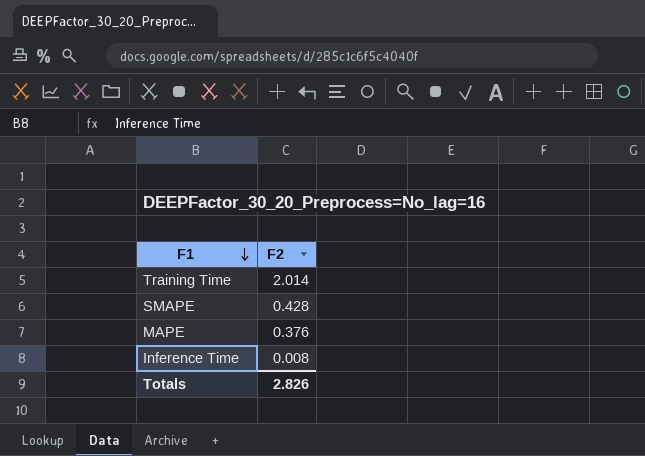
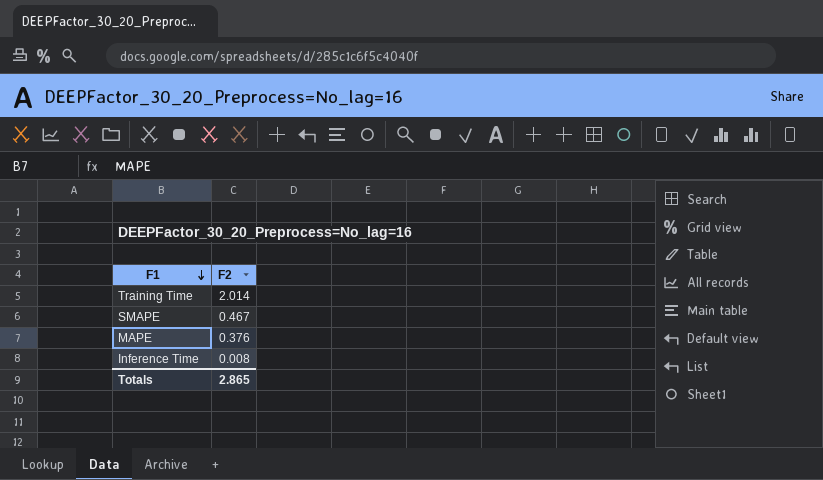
SMAPE | F2: 0.428 -> 0.467
Totals | F2: 2.826 -> 2.865

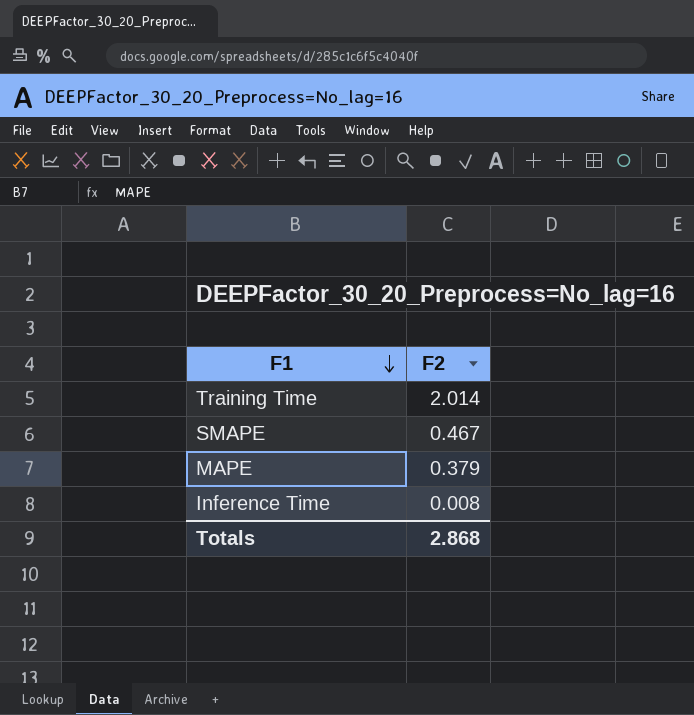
MAPE | F2: 0.376 -> 0.379
Totals | F2: 2.865 -> 2.868

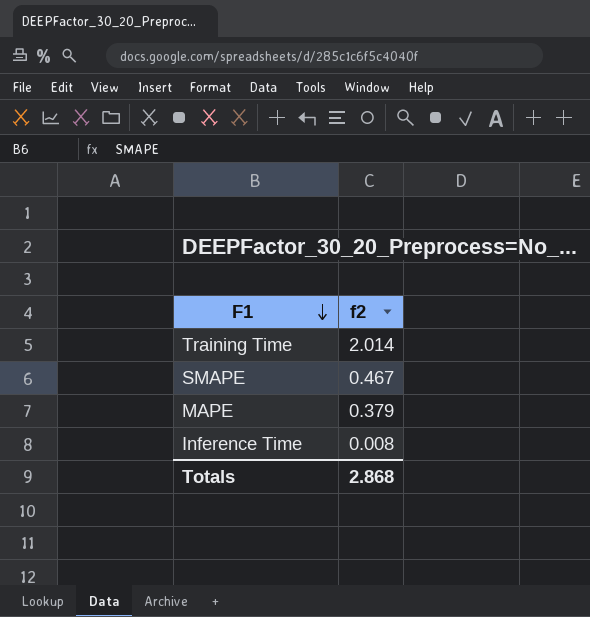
column name: F2 -> f2

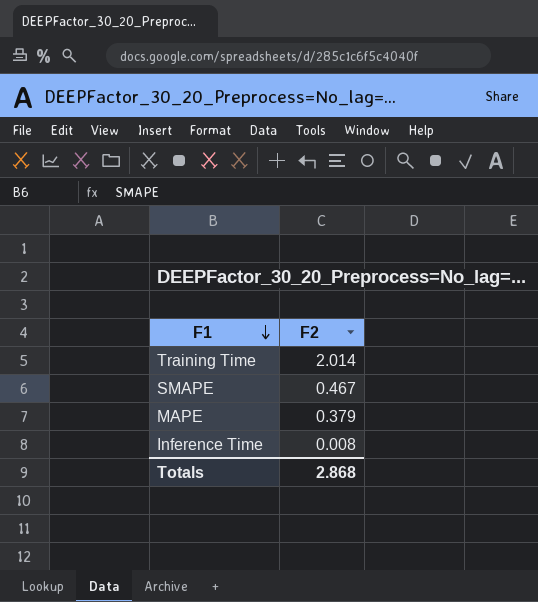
column name: f2 -> F2

